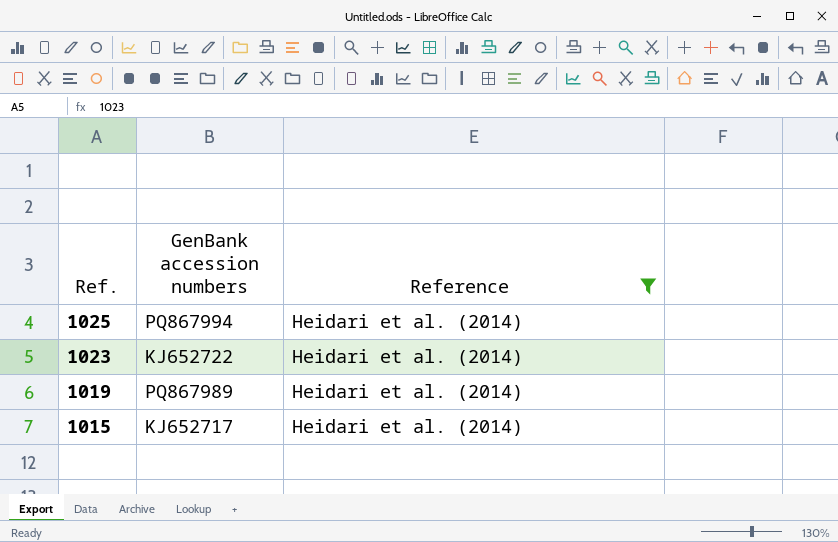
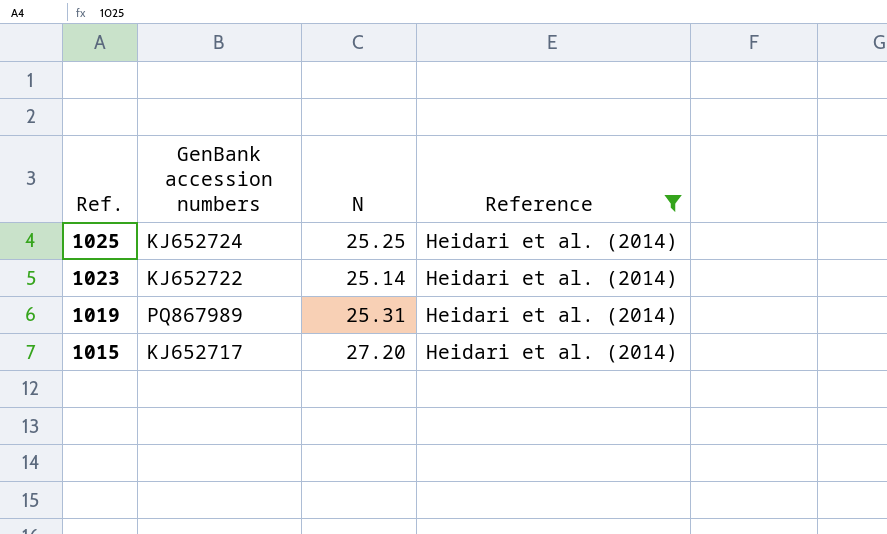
column N | position: none -> 3
1025 | GenBank accession numbers: PQ867994 -> KJ652724

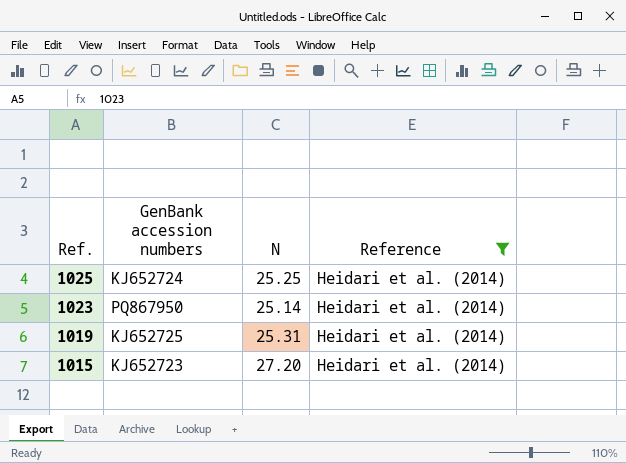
1023 | GenBank accession numbers: KJ652722 -> PQ867950
1019 | GenBank accession numbers: PQ867989 -> KJ652725
1015 | GenBank accession numbers: KJ652717 -> KJ652723

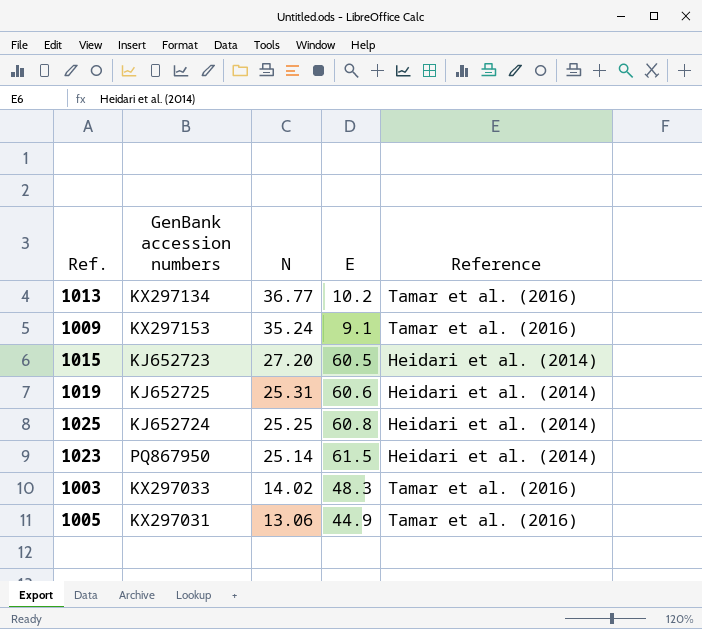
filter: Reference = Heidari et al. (2014) -> none
row order: Ref. descending -> N descending
column E | position: none -> 4

